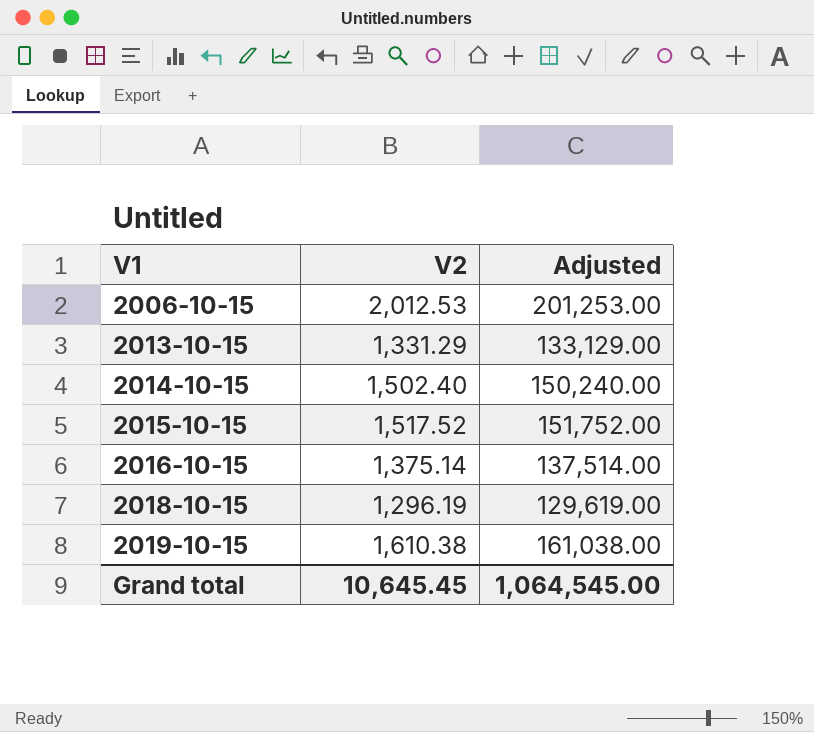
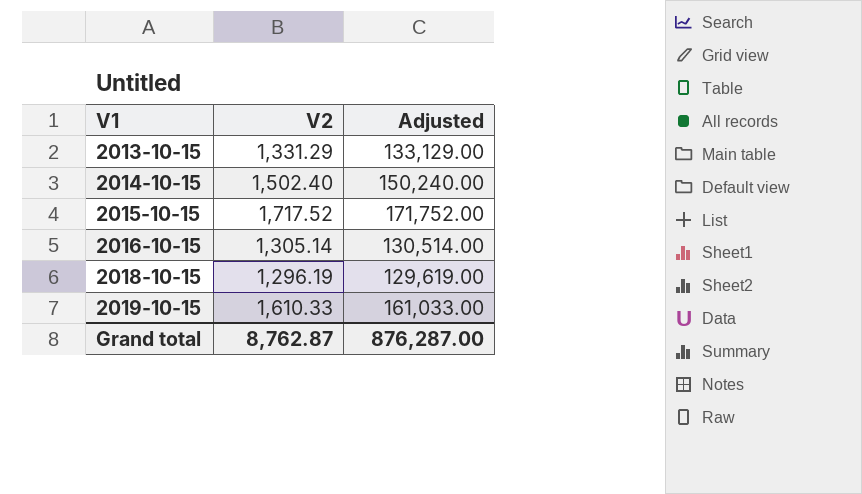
row 2006-10-15: 2,012.53 | 201,253.00 -> none
2015-10-15 | V2: 1,517.52 -> 1,717.52
2015-10-15 | Adjusted: 151,752.00 -> 171,752.00
2016-10-15 | V2: 1,375.14 -> 1,305.14
2016-10-15 | Adjusted: 137,514.00 -> 130,514.00
2019-10-15 | V2: 1,610.38 -> 1,610.33
2019-10-15 | Adjusted: 161,038.00 -> 161,033.00
Grand total | V2: 10,645.45 -> 8,762.87
Grand total | Adjusted: 1,064,545.00 -> 876,287.00

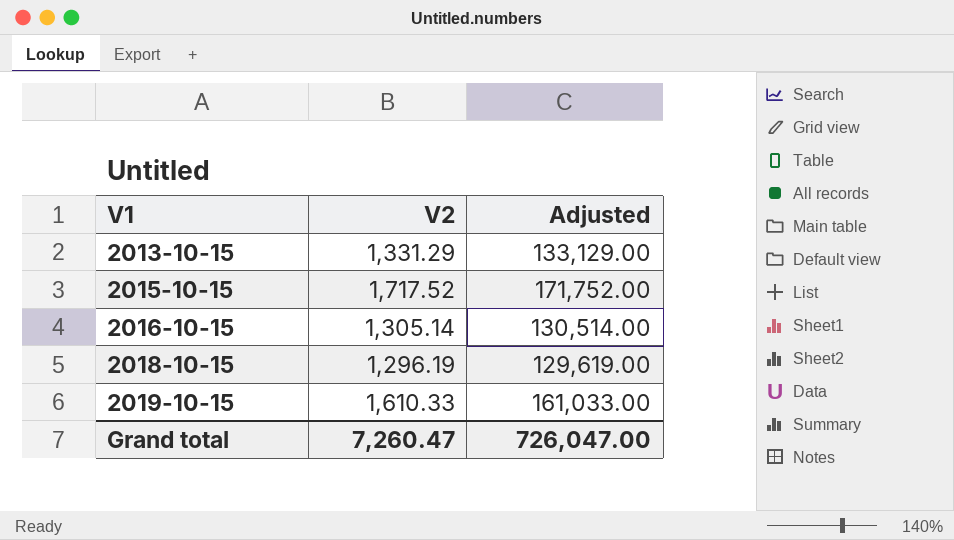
row 2014-10-15: 1,502.40 | 150,240.00 -> none
Grand total | V2: 8,762.87 -> 7,260.47
Grand total | Adjusted: 876,287.00 -> 726,047.00

